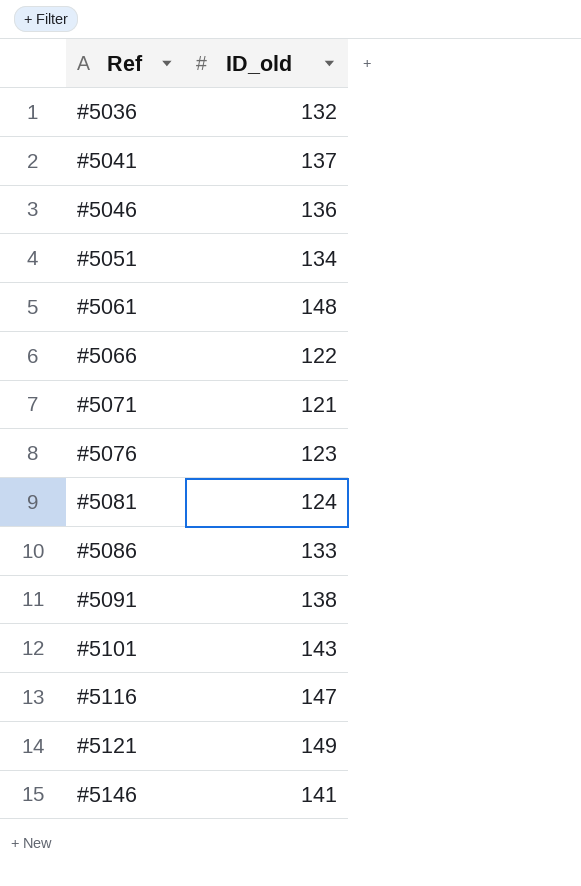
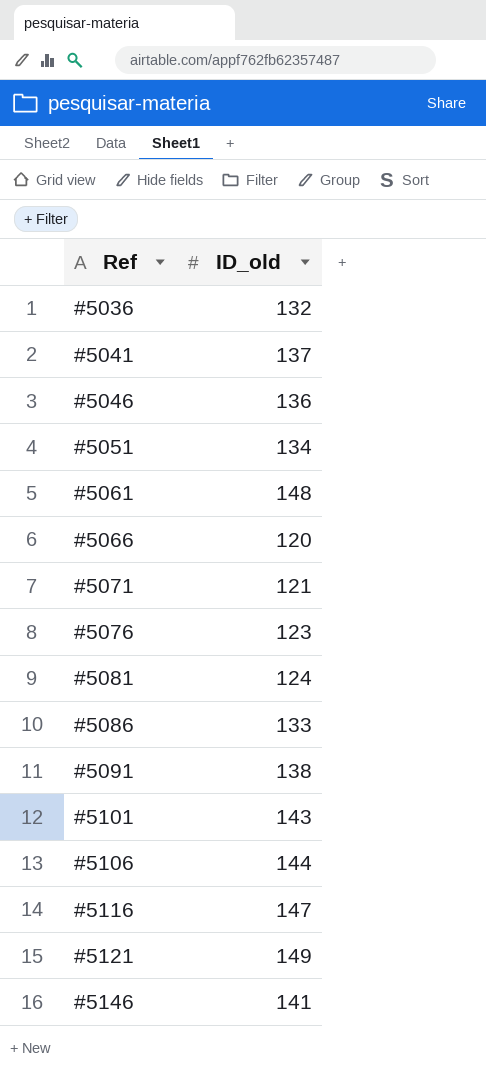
#5066 | ID_old: 122 -> 120
row #5106: none -> 144

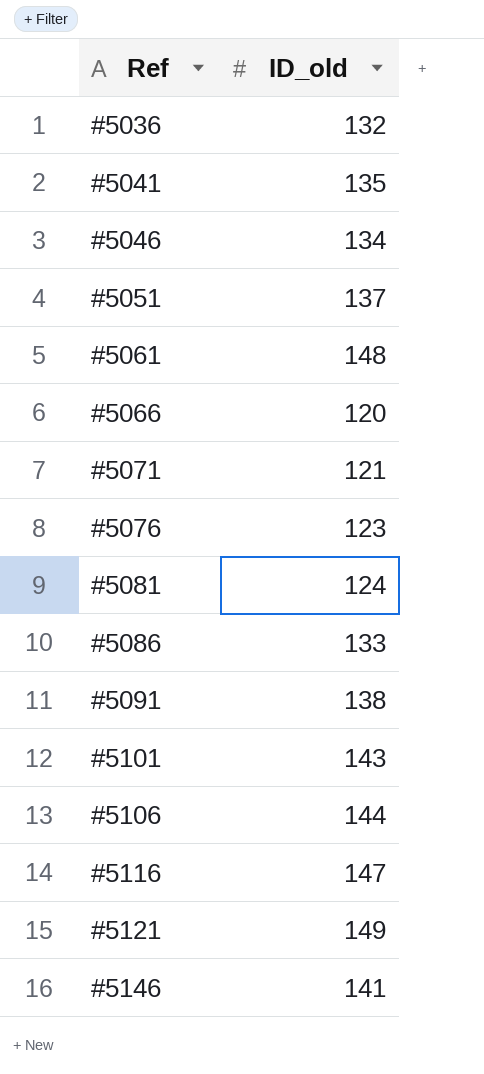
#5041 | ID_old: 137 -> 135
#5046 | ID_old: 136 -> 134
#5051 | ID_old: 134 -> 137

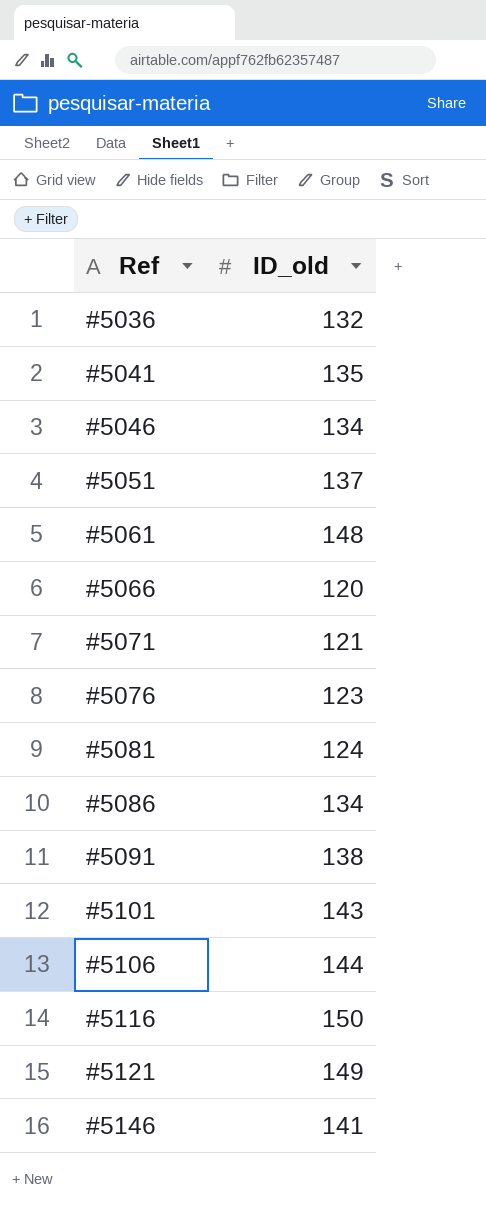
#5086 | ID_old: 133 -> 134
#5116 | ID_old: 147 -> 150

